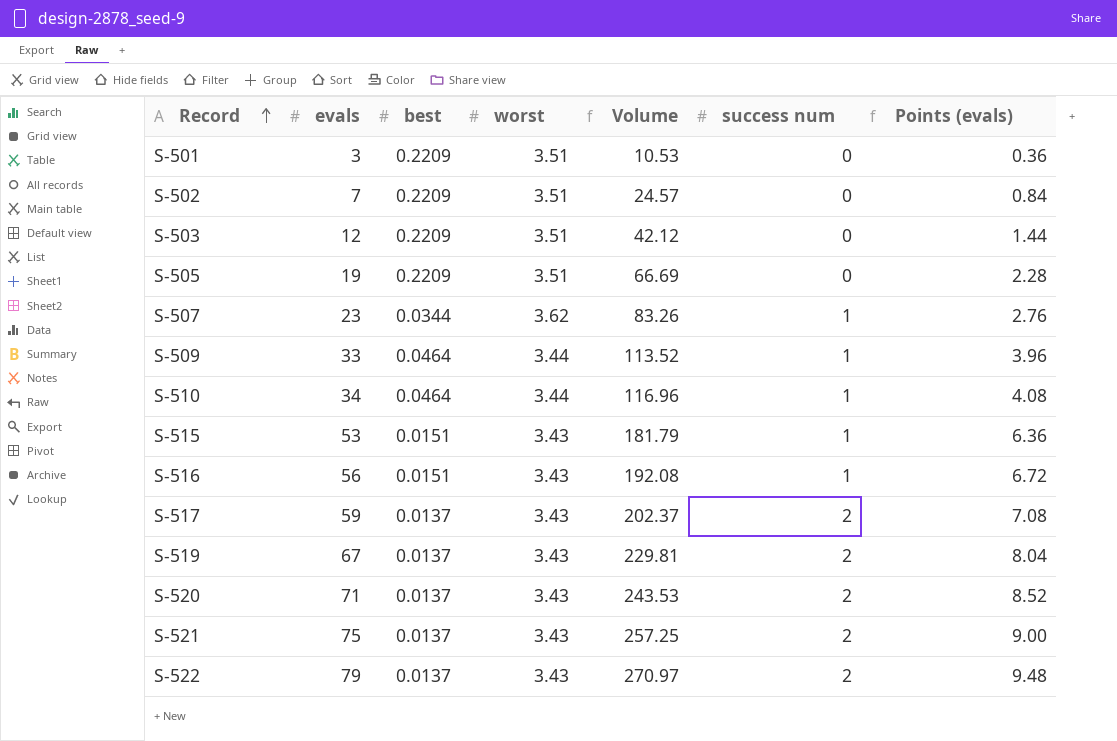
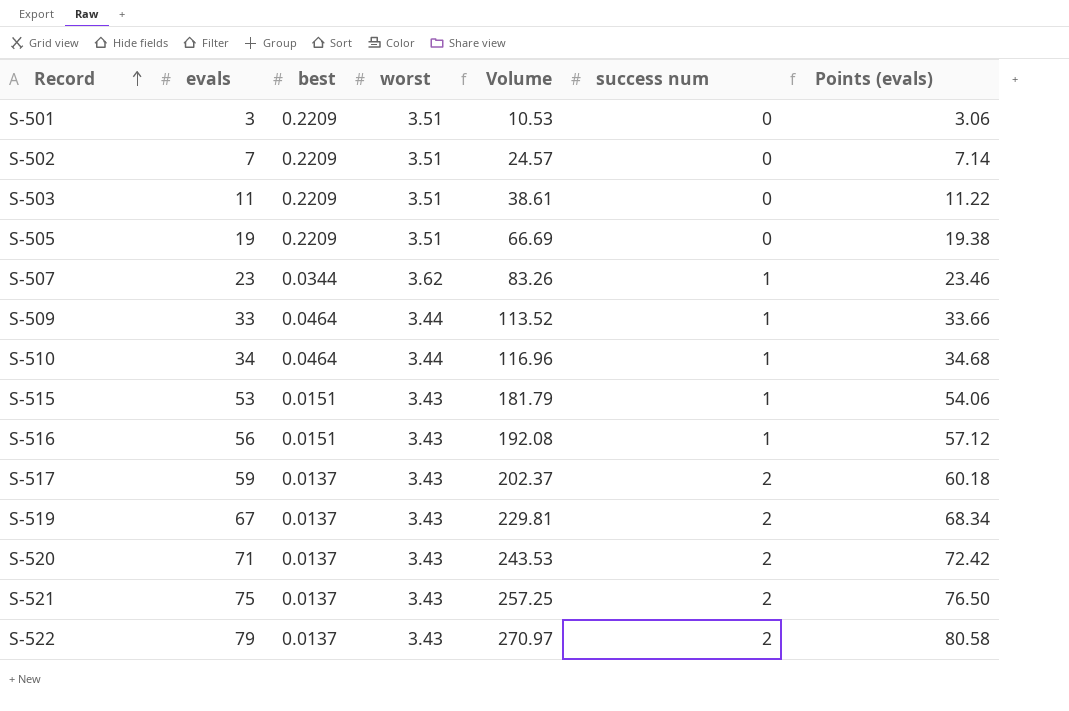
column Points (evals) | formula: [evals] * 0.12 -> [evals] * 1.02
S-503 | evals: 12 -> 11
S-503 | Volume: 42.12 -> 38.61

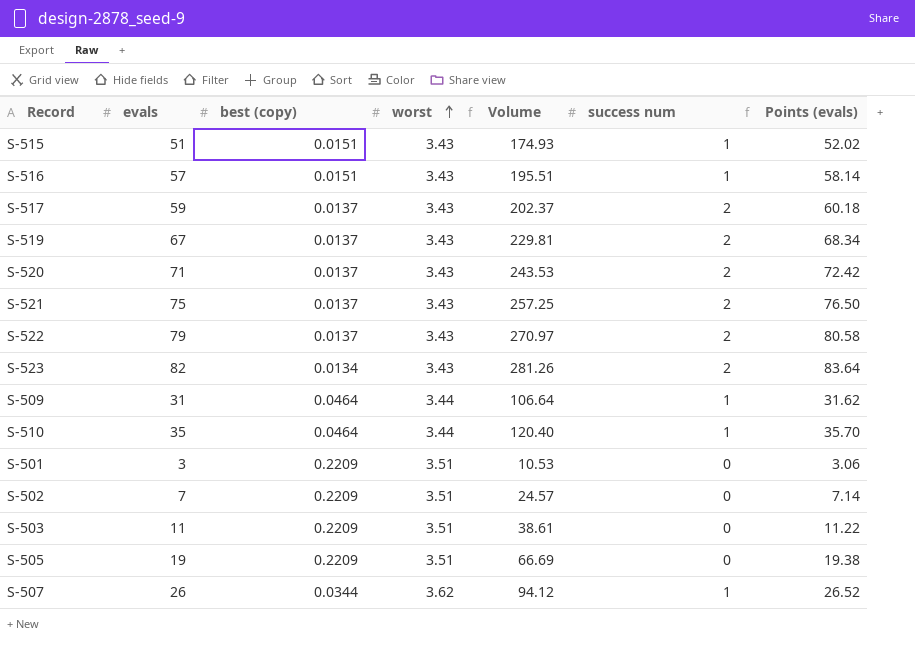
row order: Record ascending -> worst ascending
column name: best -> best (copy)
S-515 | evals: 53 -> 51
S-515 | Volume: 181.79 -> 174.93
S-515 | Points (evals): 54.06 -> 52.02
S-516 | evals: 56 -> 57
S-516 | Volume: 192.08 -> 195.51
S-516 | Points (evals): 57.12 -> 58.14
row S-523: none -> 82 | 0.0134 | 3.43 | 281.26 | 2 | 83.64
S-509 | evals: 33 -> 31
S-509 | Volume: 113.52 -> 106.64
S-509 | Points (evals): 33.66 -> 31.62
S-510 | evals: 34 -> 35
S-510 | Volume: 116.96 -> 120.40
S-510 | Points (evals): 34.68 -> 35.70
S-507 | evals: 23 -> 26
S-507 | Volume: 83.26 -> 94.12
S-507 | Points (evals): 23.46 -> 26.52

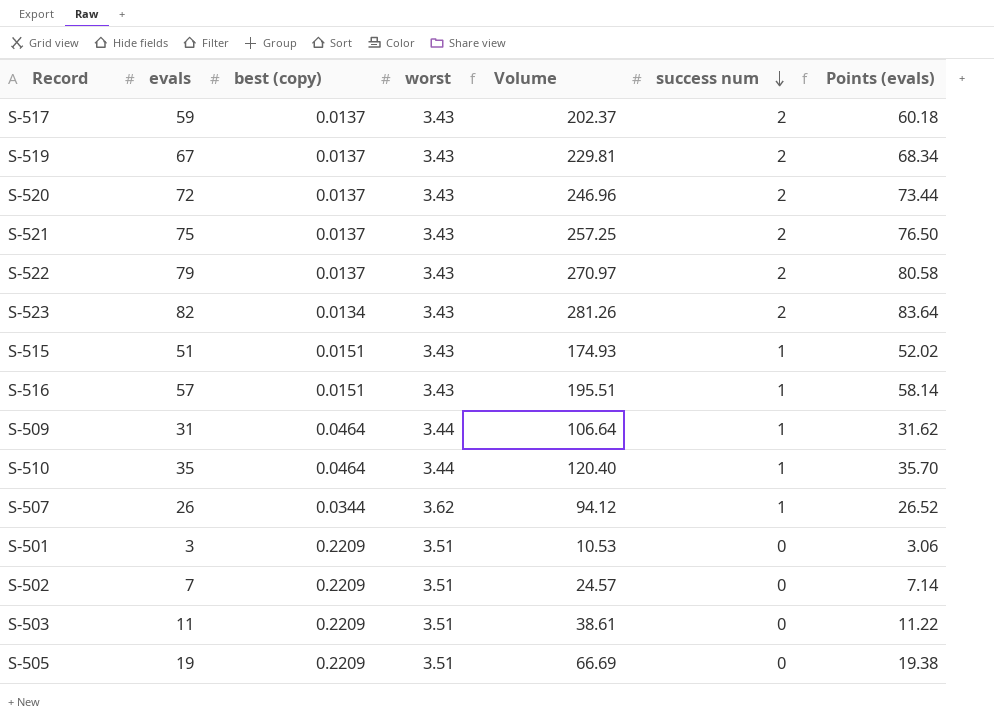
row order: worst ascending -> success num descending
S-520 | evals: 71 -> 72
S-520 | Volume: 243.53 -> 246.96
S-520 | Points (evals): 72.42 -> 73.44

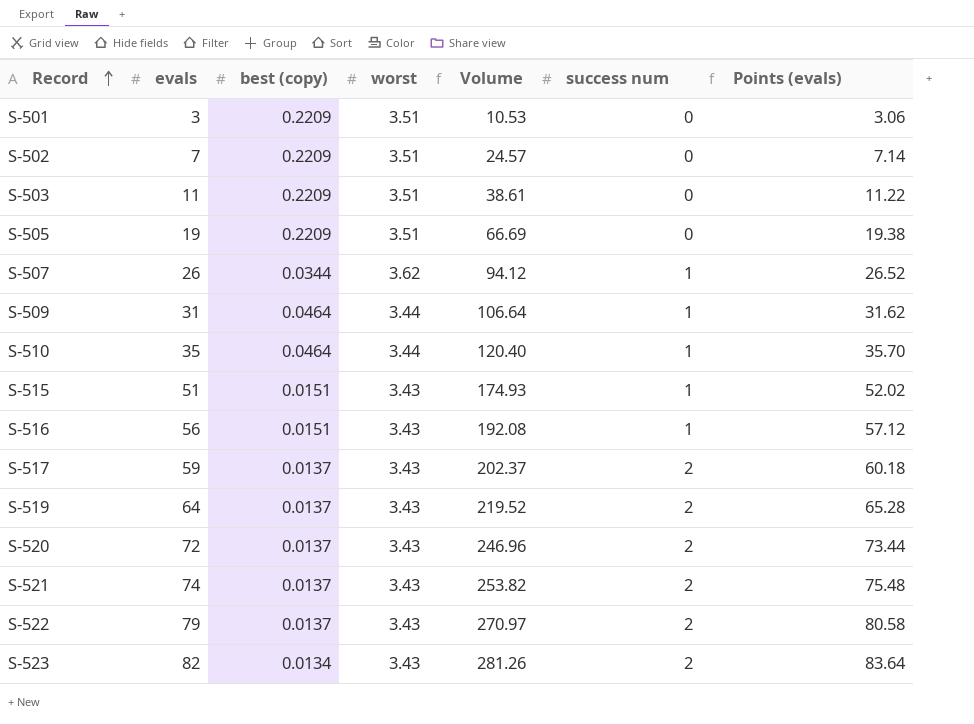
row order: success num descending -> Record ascending
S-516 | evals: 57 -> 56
S-516 | Volume: 195.51 -> 192.08
S-516 | Points (evals): 58.14 -> 57.12
S-519 | evals: 67 -> 64
S-519 | Volume: 229.81 -> 219.52
S-519 | Points (evals): 68.34 -> 65.28
S-521 | evals: 75 -> 74
S-521 | Volume: 257.25 -> 253.82
S-521 | Points (evals): 76.50 -> 75.48

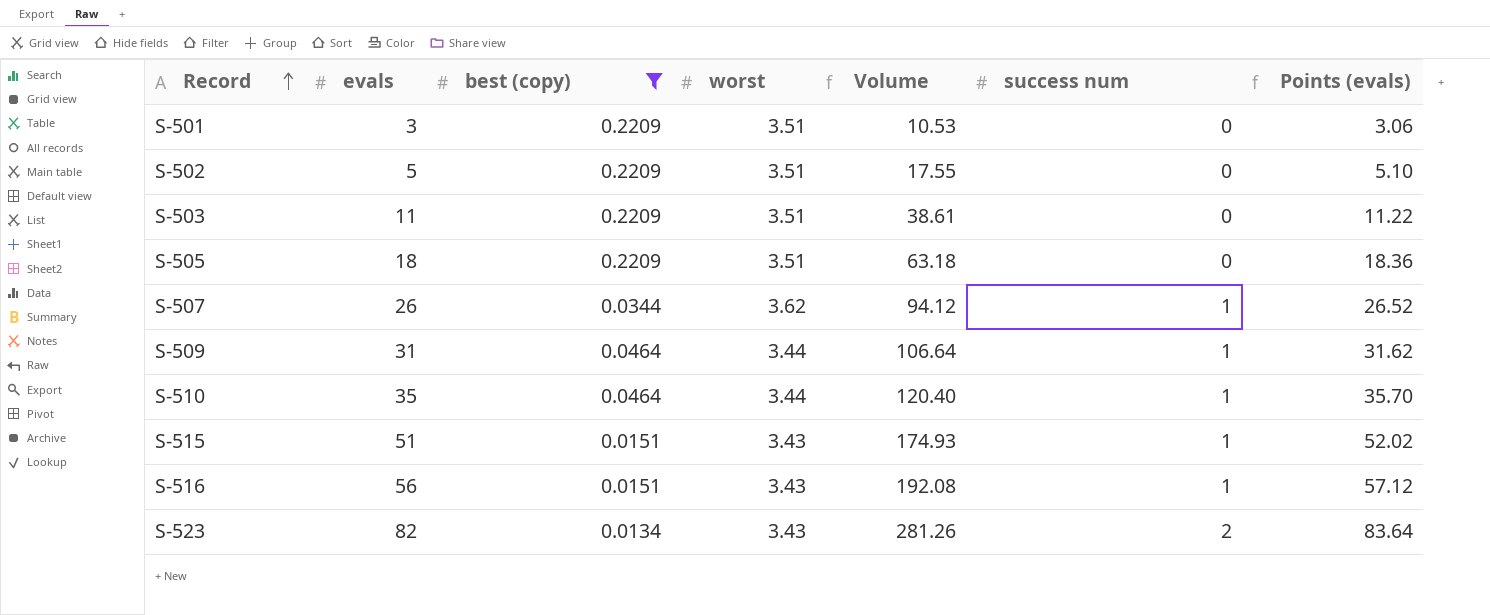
filter: none -> best (copy) != 0.0137
S-502 | evals: 7 -> 5
S-502 | Volume: 24.57 -> 17.55
S-502 | Points (evals): 7.14 -> 5.10
S-505 | evals: 19 -> 18
S-505 | Volume: 66.69 -> 63.18
S-505 | Points (evals): 19.38 -> 18.36

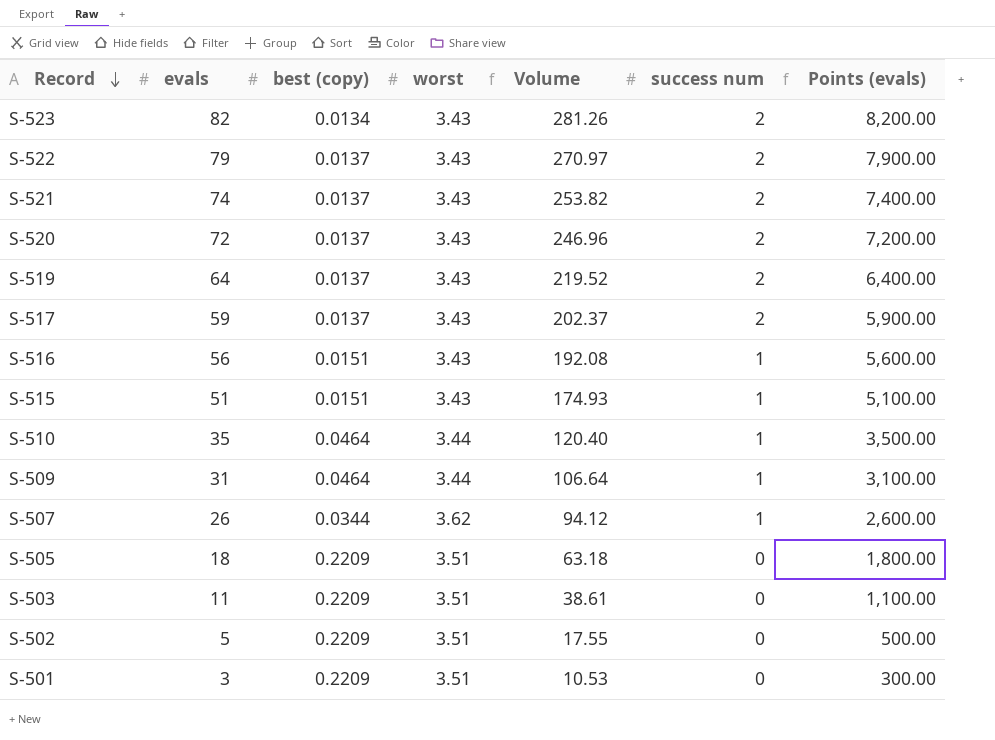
filter: best (copy) != 0.0137 -> none
row order: Record ascending -> Record descending
column Points (evals) | formula: [evals] * 1.02 -> [evals] * 100

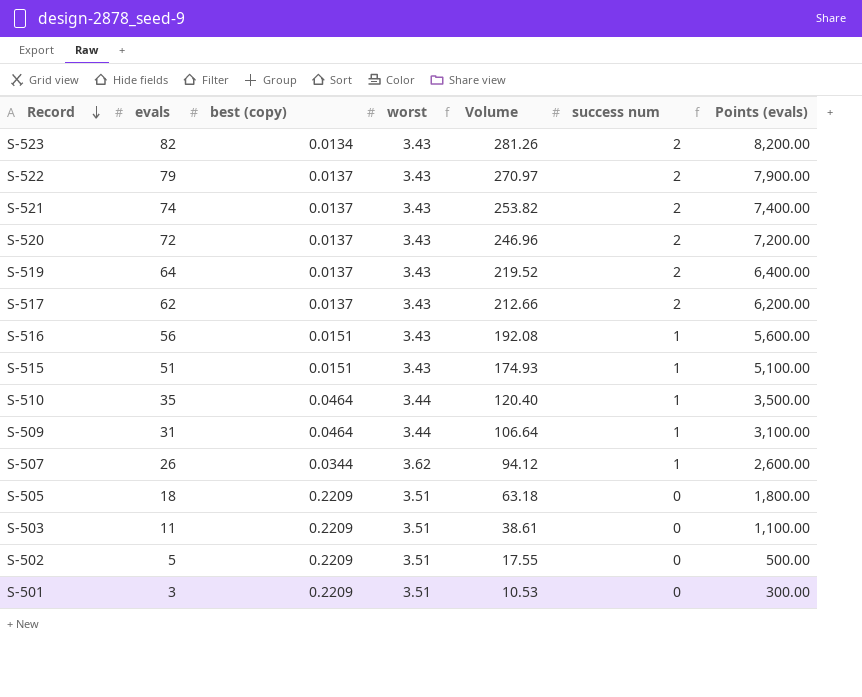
S-517 | evals: 59 -> 62
S-517 | Volume: 202.37 -> 212.66
S-517 | Points (evals): 5,900.00 -> 6,200.00

